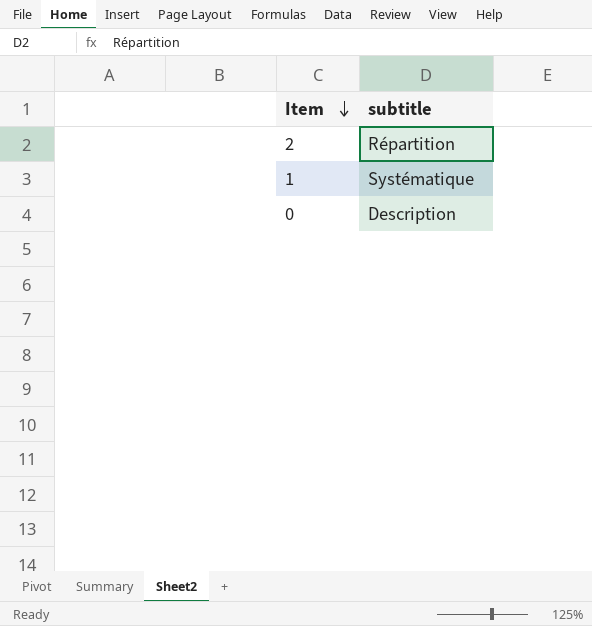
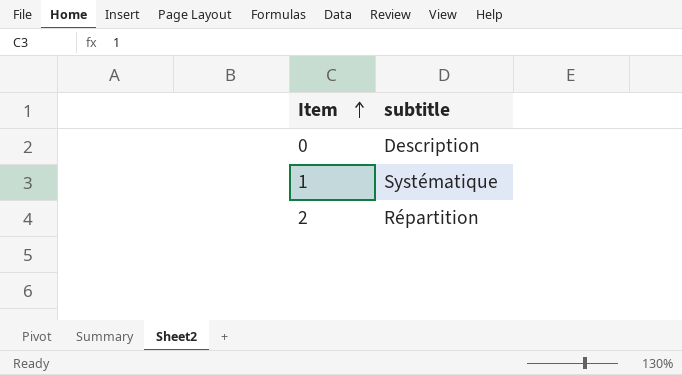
row order: Item descending -> Item ascending

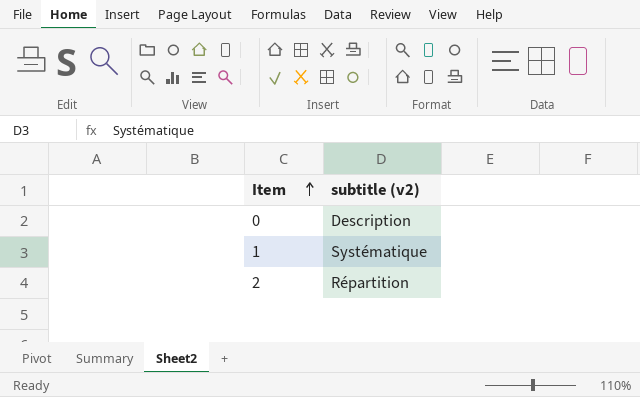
column name: subtitle -> subtitle (v2)

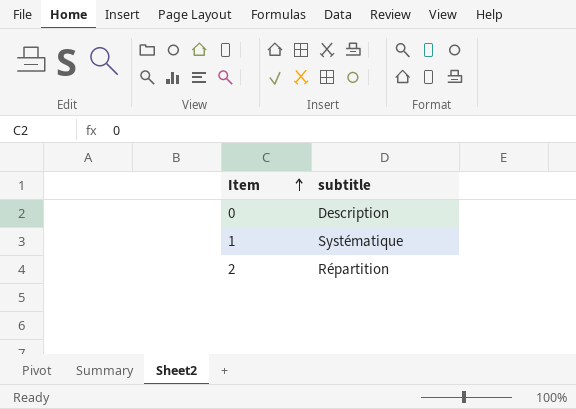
column name: subtitle (v2) -> subtitle

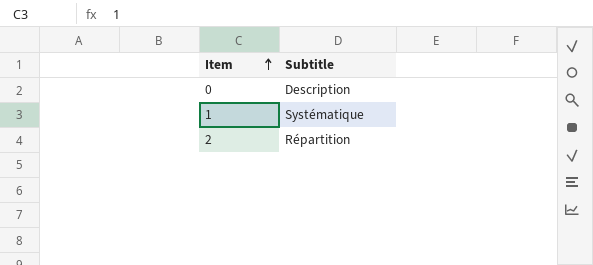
column name: subtitle -> Subtitle

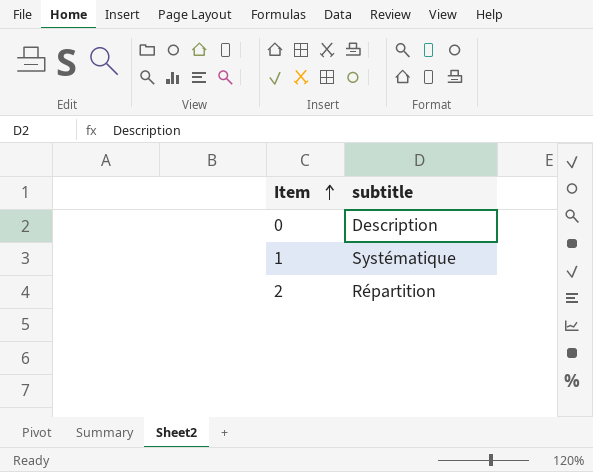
column name: Subtitle -> subtitle

